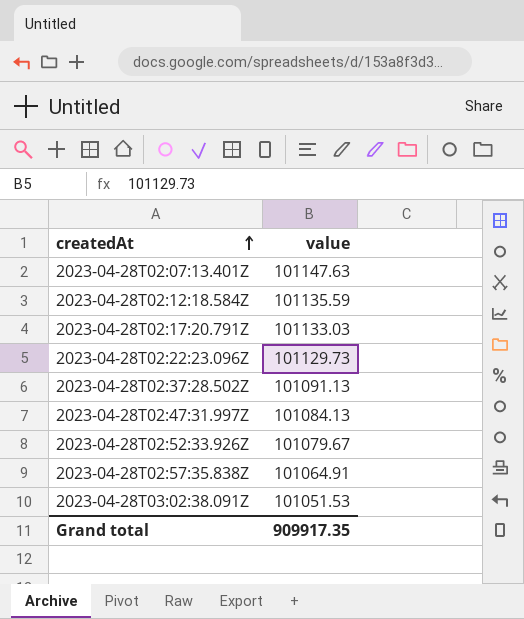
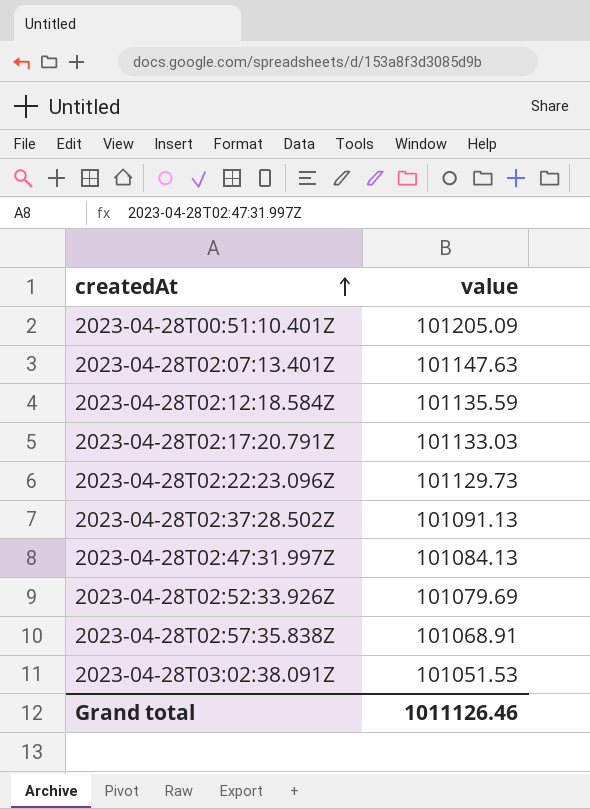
row 2023-04-28T00:51:10.401Z: none -> 101205.09
2023-04-28T02:52:33.926Z | value: 101079.67 -> 101079.69
2023-04-28T02:57:35.838Z | value: 101064.91 -> 101068.91
Grand total | value: 909917.35 -> 1011126.46

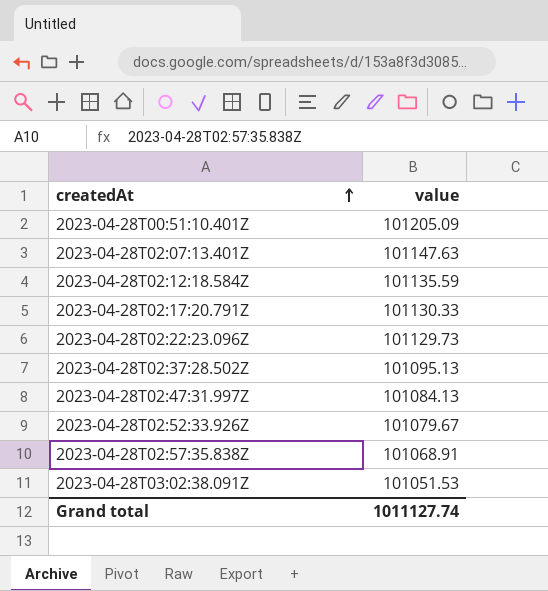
2023-04-28T02:17:20.791Z | value: 101133.03 -> 101130.33
2023-04-28T02:37:28.502Z | value: 101091.13 -> 101095.13
2023-04-28T02:52:33.926Z | value: 101079.69 -> 101079.67
Grand total | value: 1011126.46 -> 1011127.74

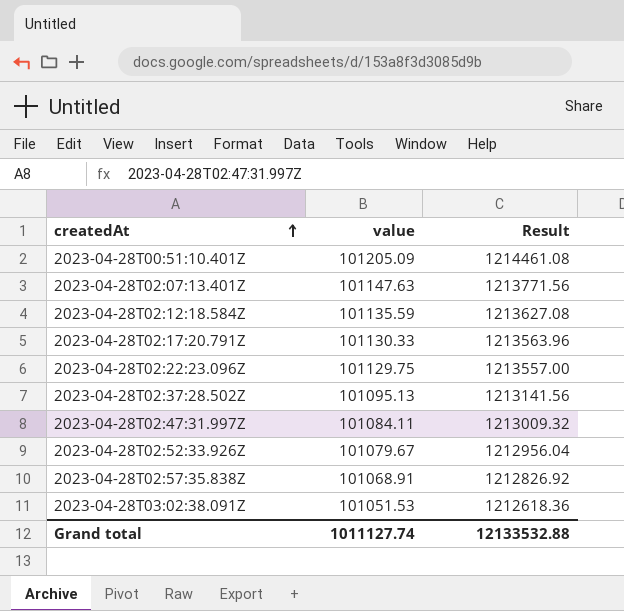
column Result | formula: none -> [value] * 12
2023-04-28T02:22:23.096Z | value: 101129.73 -> 101129.75
2023-04-28T02:47:31.997Z | value: 101084.13 -> 101084.11

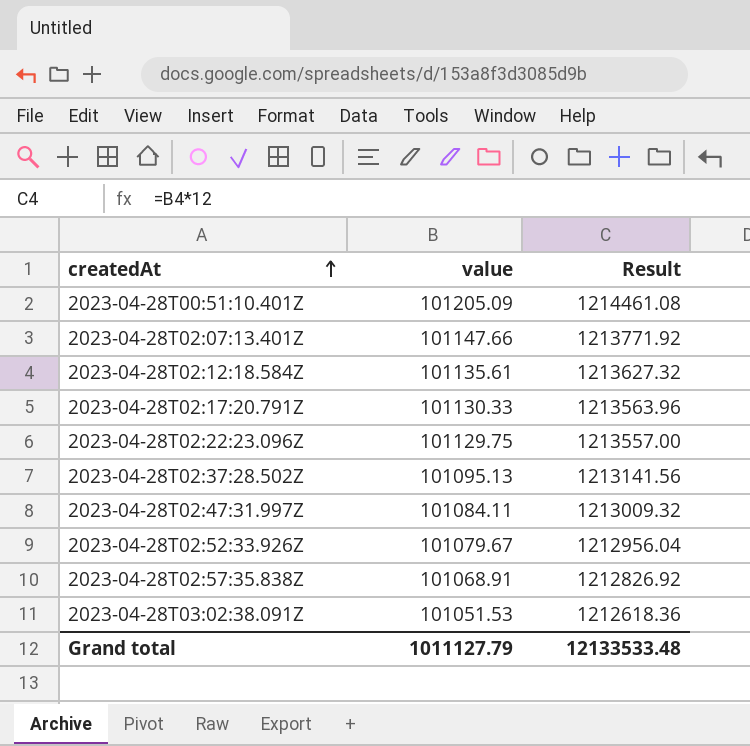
2023-04-28T02:07:13.401Z | value: 101147.63 -> 101147.66
2023-04-28T02:07:13.401Z | Result: 1213771.56 -> 1213771.92
2023-04-28T02:12:18.584Z | value: 101135.59 -> 101135.61
2023-04-28T02:12:18.584Z | Result: 1213627.08 -> 1213627.32
Grand total | value: 1011127.74 -> 1011127.79
Grand total | Result: 12133532.88 -> 12133533.48

